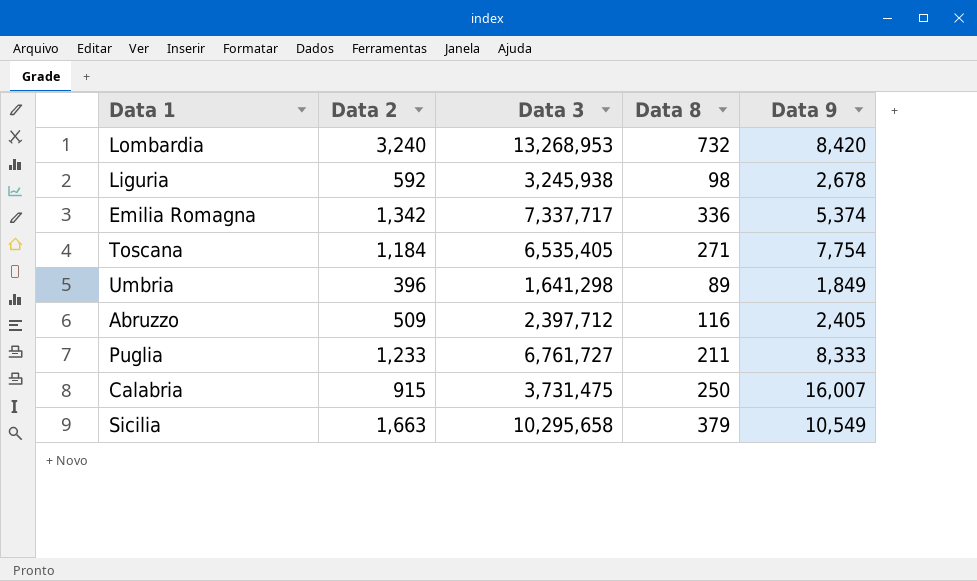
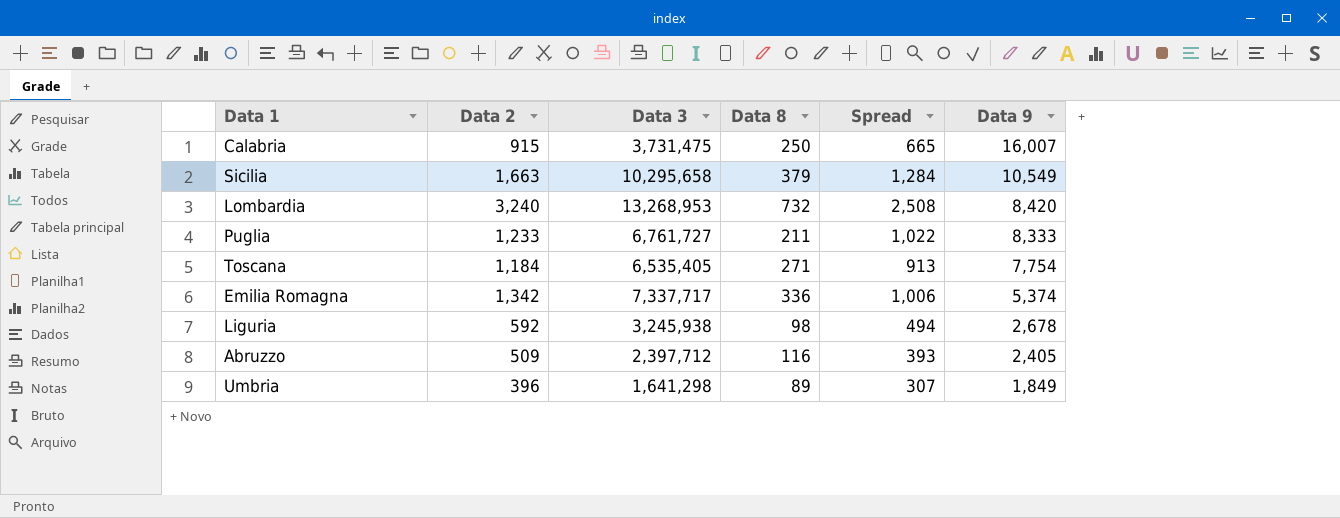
row order: none -> Data 9 descending
column Spread | formula: none -> [Data 2] - [Data 8]

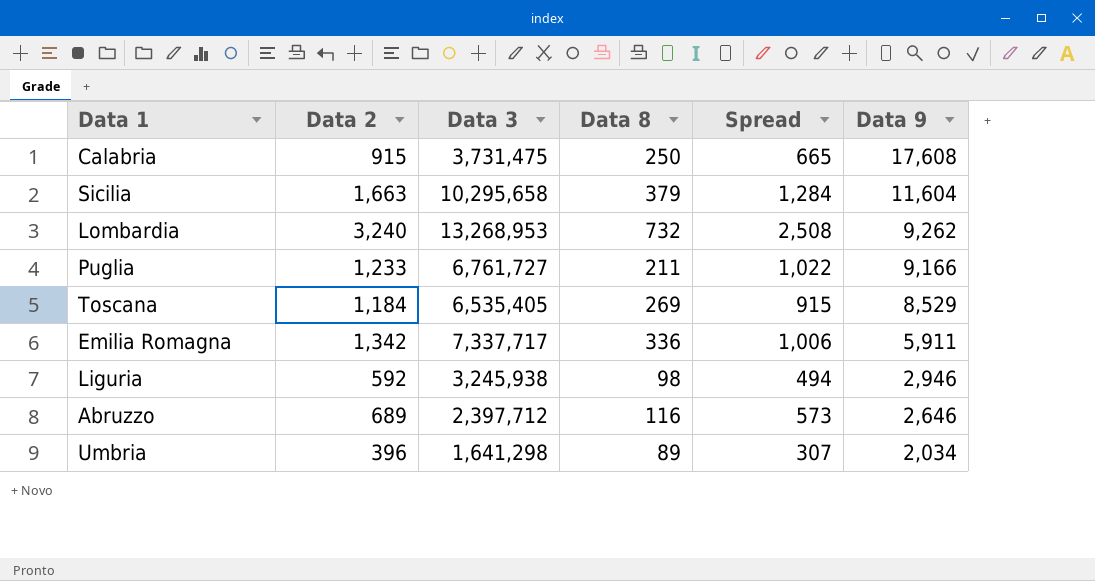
Calabria | Data 9: 16,007 -> 17,608
Sicilia | Data 9: 10,549 -> 11,604
Lombardia | Data 9: 8,420 -> 9,262
Puglia | Data 9: 8,333 -> 9,166
Toscana | Data 8: 271 -> 269
Toscana | Spread: 913 -> 915
Toscana | Data 9: 7,754 -> 8,529
Emilia Romagna | Data 9: 5,374 -> 5,911
Liguria | Data 9: 2,678 -> 2,946
Abruzzo | Data 2: 509 -> 689
Abruzzo | Spread: 393 -> 573
Abruzzo | Data 9: 2,405 -> 2,646
Umbria | Data 9: 1,849 -> 2,034

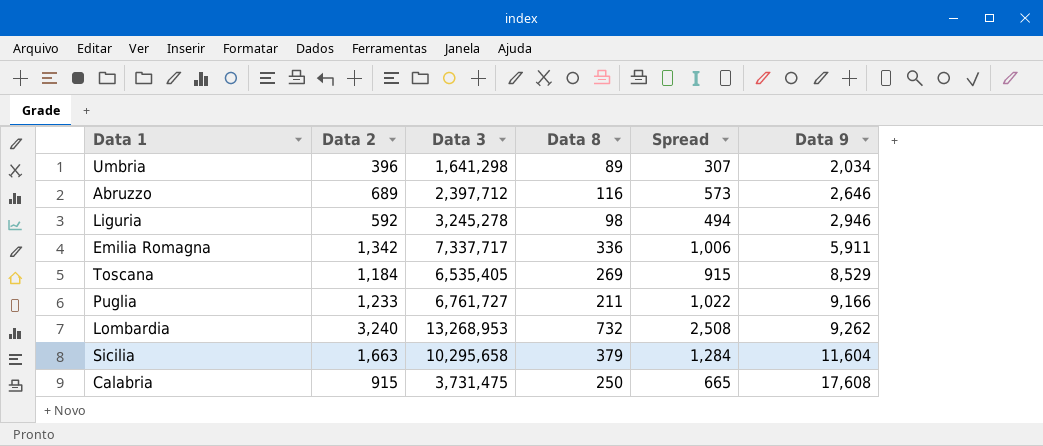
row order: Data 9 descending -> Data 9 ascending
Liguria | Data 3: 3,245,938 -> 3,245,278

